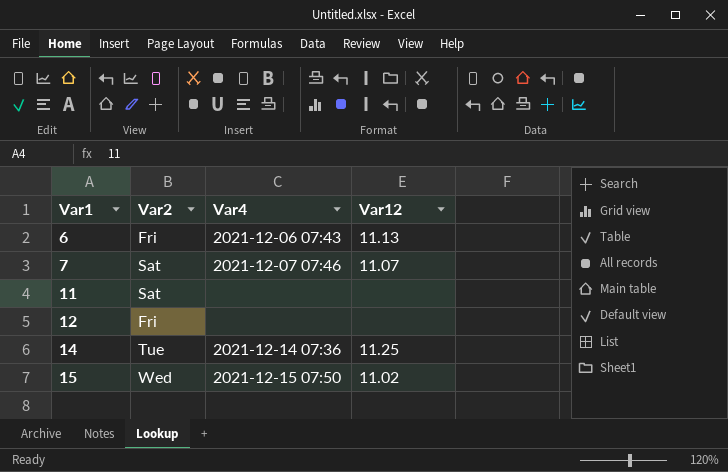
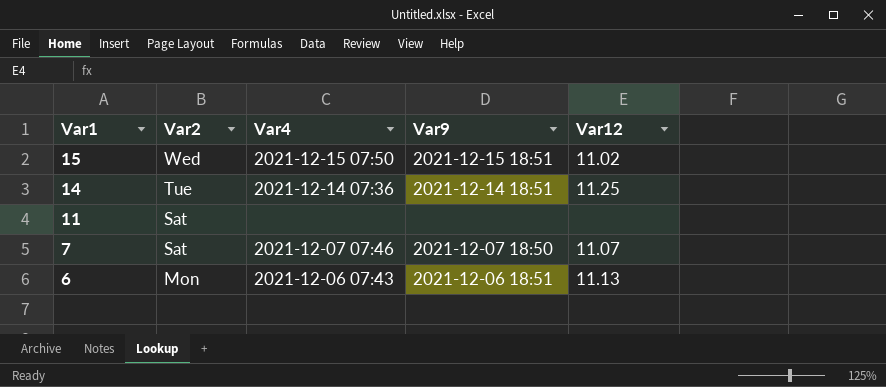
row order: Var1 ascending -> Var1 descending
column Var9 | position: none -> 4
row 12: Fri | none | none -> none
6 | Var2: Fri -> Mon

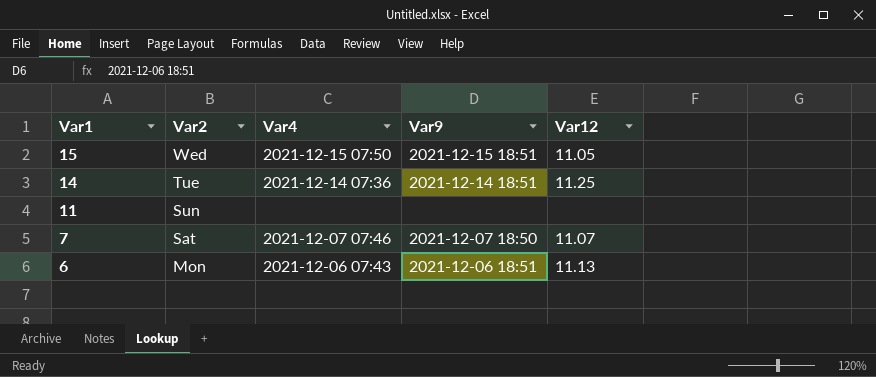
15 | Var12: 11.02 -> 11.05
11 | Var2: Sat -> Sun

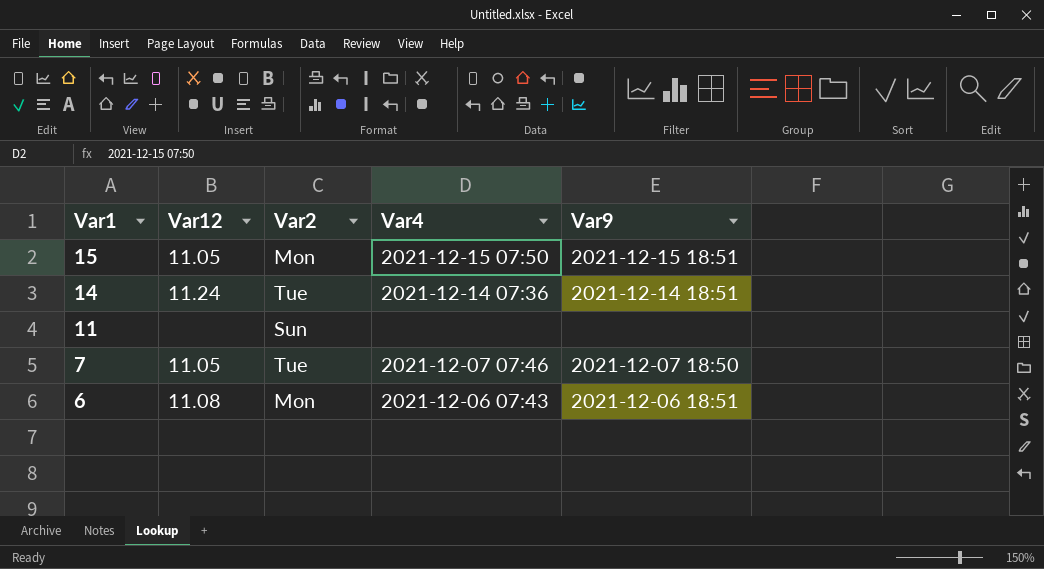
column Var12 | position: 5 -> 2
15 | Var2: Wed -> Mon
14 | Var12: 11.25 -> 11.24
7 | Var12: 11.07 -> 11.05
7 | Var2: Sat -> Tue
6 | Var12: 11.13 -> 11.08

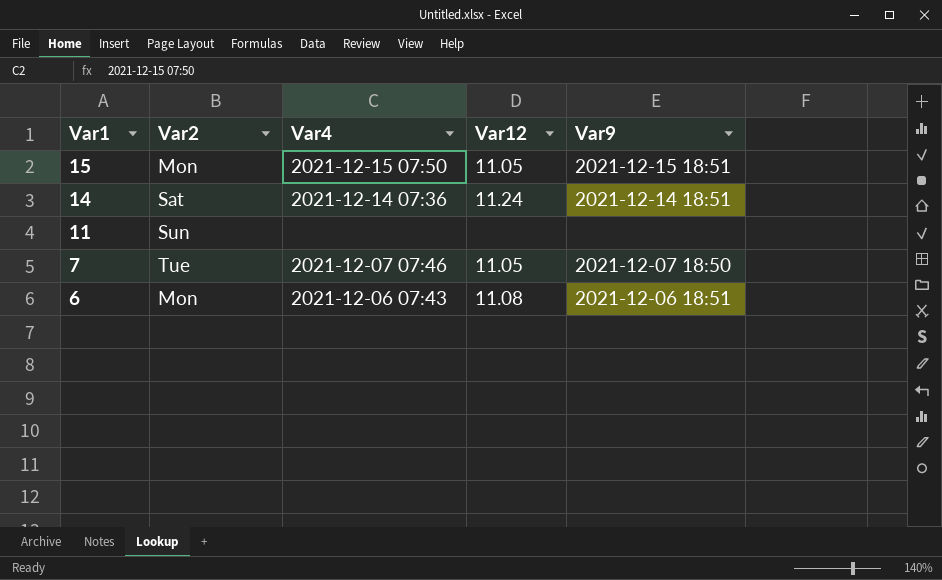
column Var12 | position: 2 -> 4
14 | Var2: Tue -> Sat

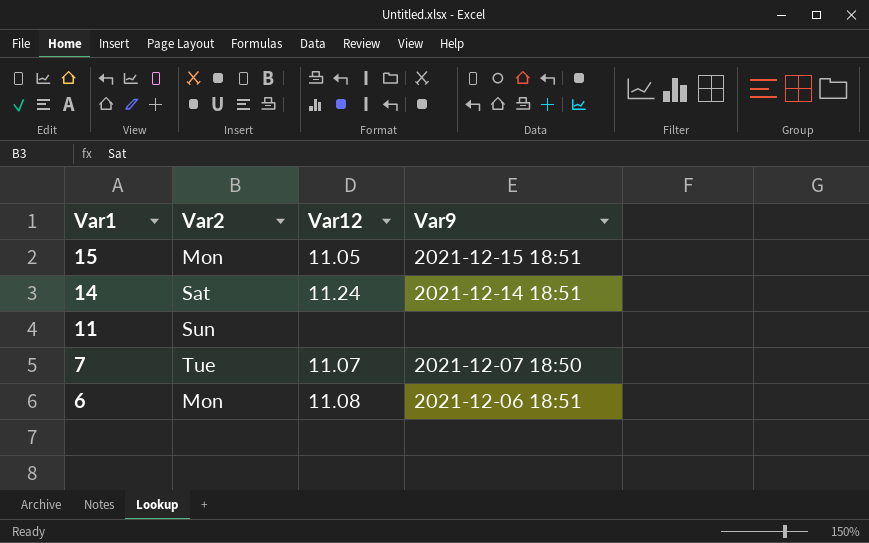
column Var4 | position: 3 -> none
7 | Var12: 11.05 -> 11.07

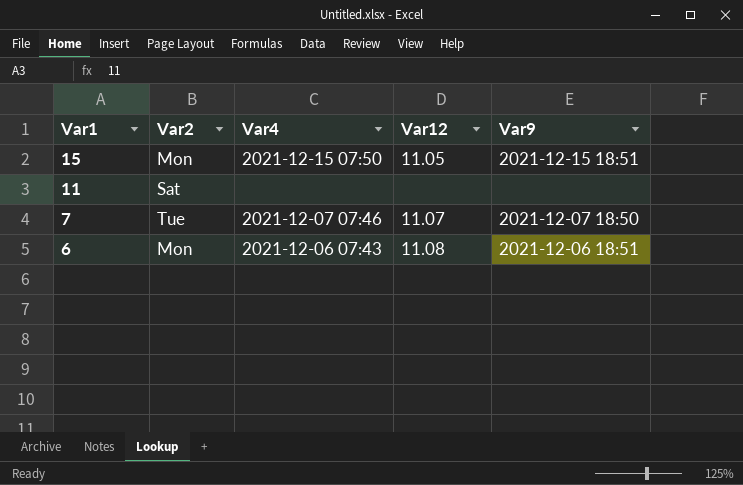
column Var4 | position: none -> 3
row 14: Sat | 11.24 | 2021-12-14 18:51 -> none
11 | Var2: Sun -> Sat

